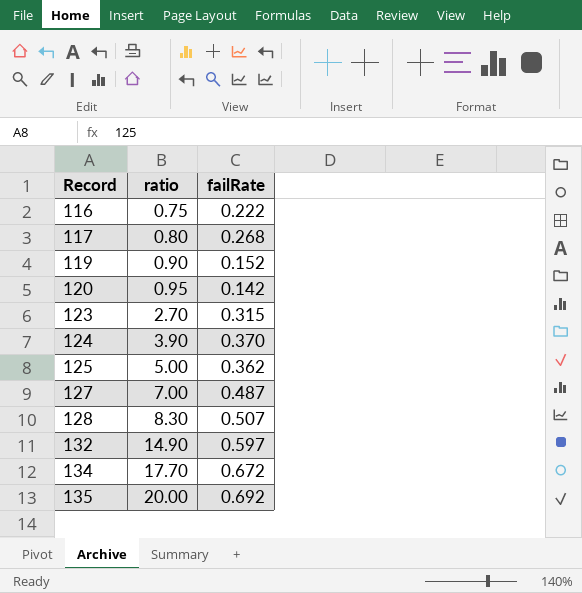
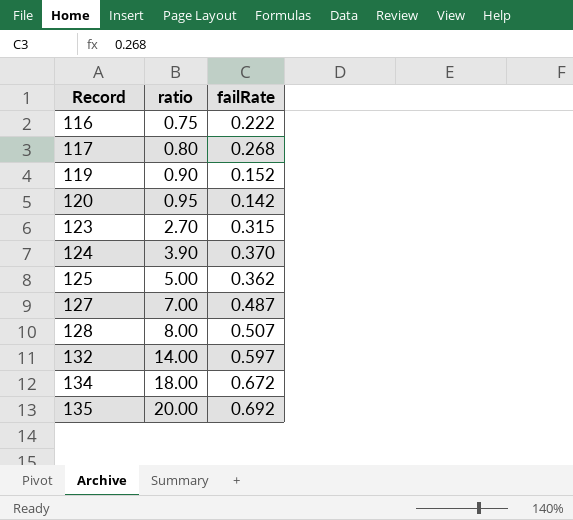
128 | ratio: 8.30 -> 8.00
132 | ratio: 14.90 -> 14.00
134 | ratio: 17.70 -> 18.00

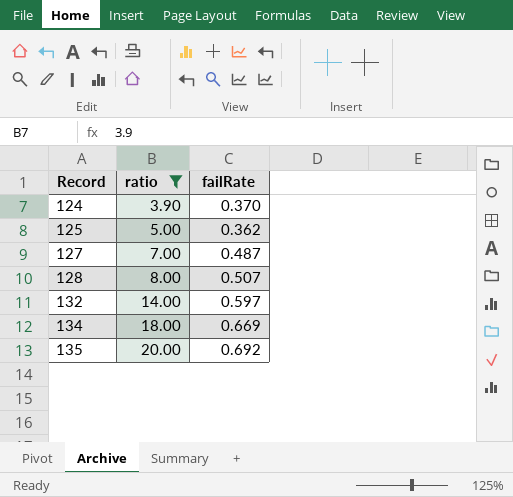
filter: none -> ratio >= 3.90
134 | failRate: 0.672 -> 0.669

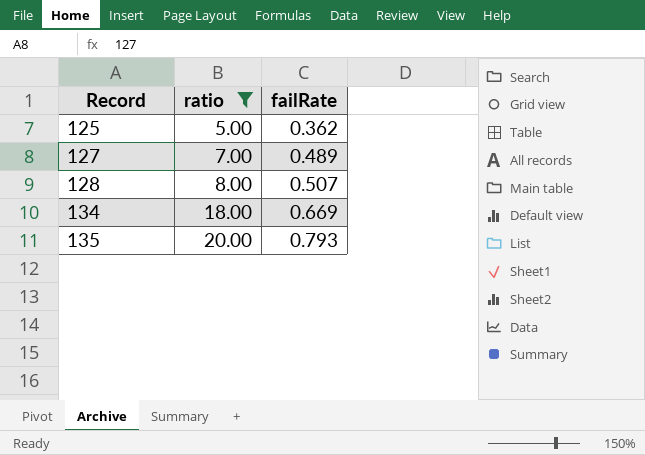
row 124: 3.90 | 0.370 -> none
row 132: 14.00 | 0.597 -> none
127 | failRate: 0.487 -> 0.489
135 | failRate: 0.692 -> 0.793

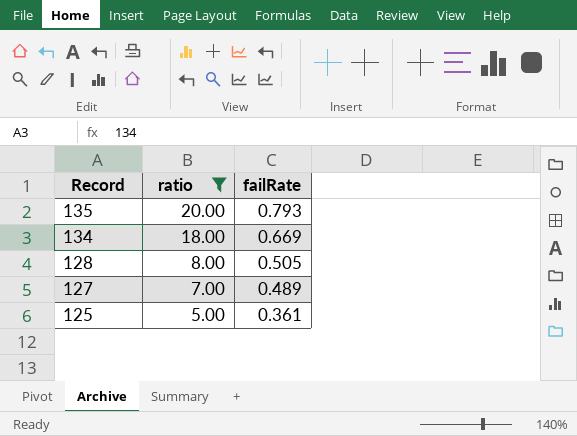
row order: Record ascending -> Record descending
128 | failRate: 0.507 -> 0.505
125 | failRate: 0.362 -> 0.361

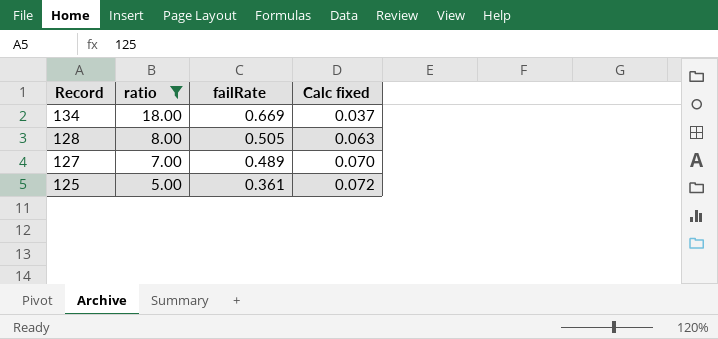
column Calc fixed | formula: none -> [failRate] / [ratio]
row 135: 20.00 | 0.793 -> none

